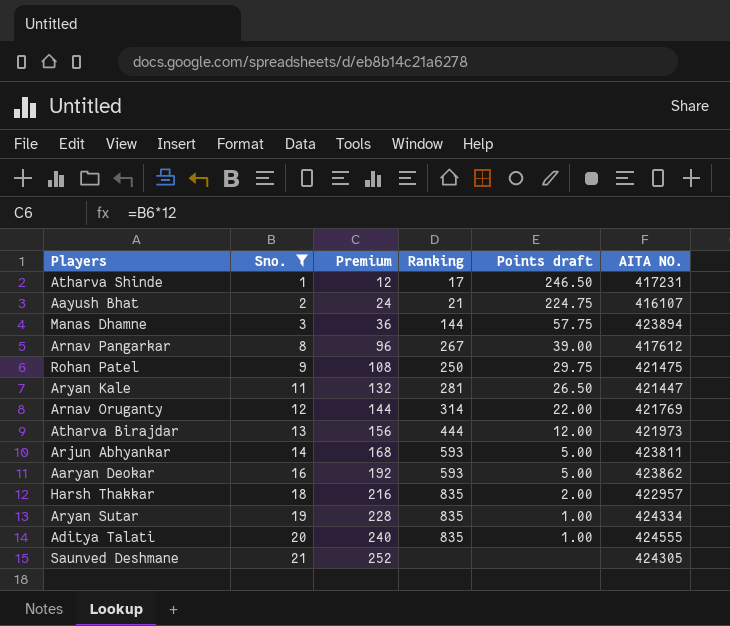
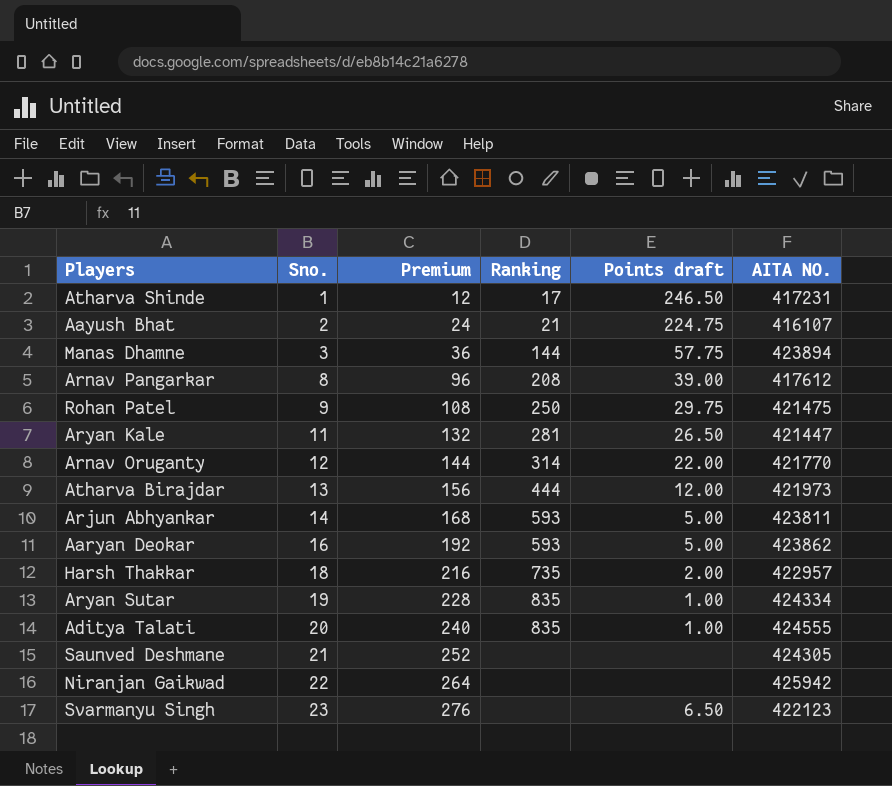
filter: Sno. <= 21 -> none
Arnav Pangarkar | Ranking: 267 -> 208
Arnav Oruganty | AITA NO.: 421769 -> 421770
Harsh Thakkar | Ranking: 835 -> 735

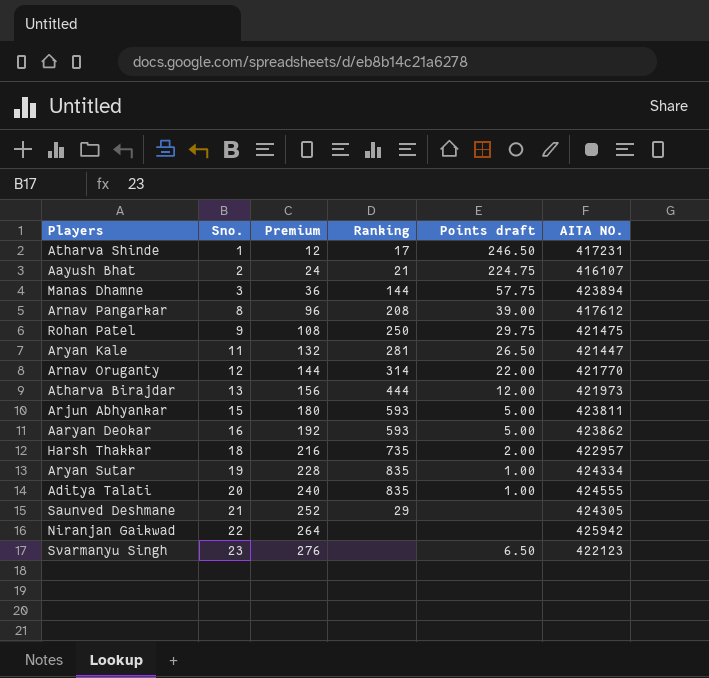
Arjun Abhyankar | Sno.: 14 -> 15
Arjun Abhyankar | Premium: 168 -> 180
Saunved Deshmane | Ranking: none -> 29

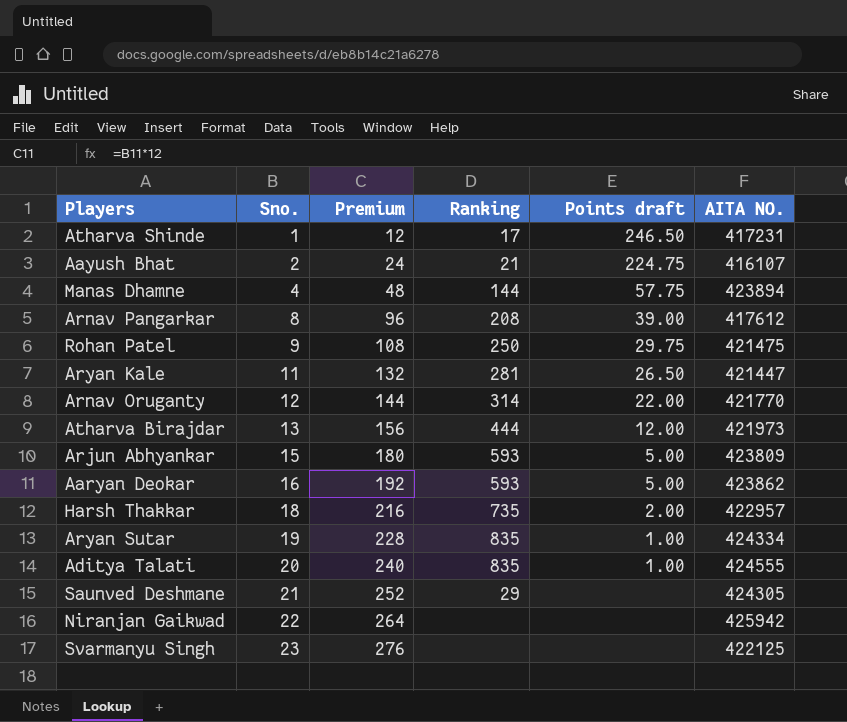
Manas Dhamne | Sno.: 3 -> 4
Manas Dhamne | Premium: 36 -> 48
Arjun Abhyankar | AITA NO.: 423811 -> 423809
Svarmanyu Singh | Points draft: 6.50 -> none
Svarmanyu Singh | AITA NO.: 422123 -> 422125

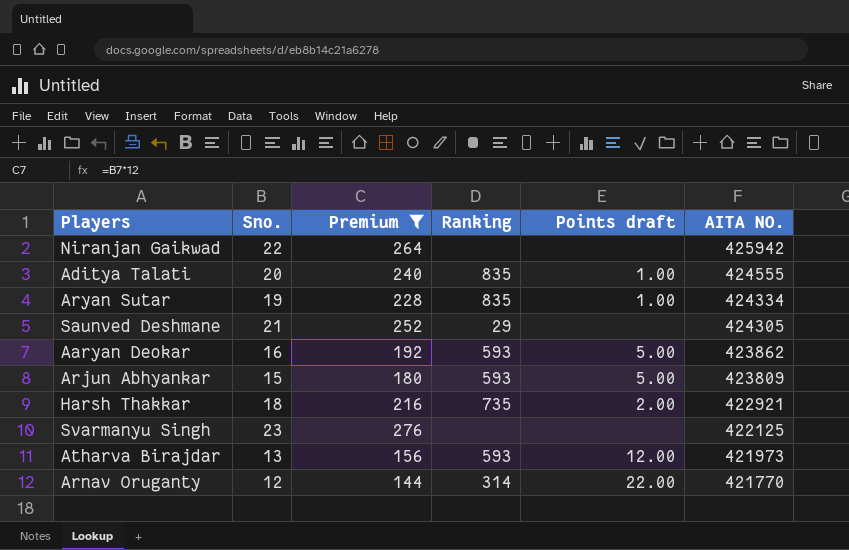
filter: none -> Premium >= 144
row order: Sno. ascending -> AITA NO. descending
Harsh Thakkar | AITA NO.: 422957 -> 422921
Atharva Birajdar | Ranking: 444 -> 593

